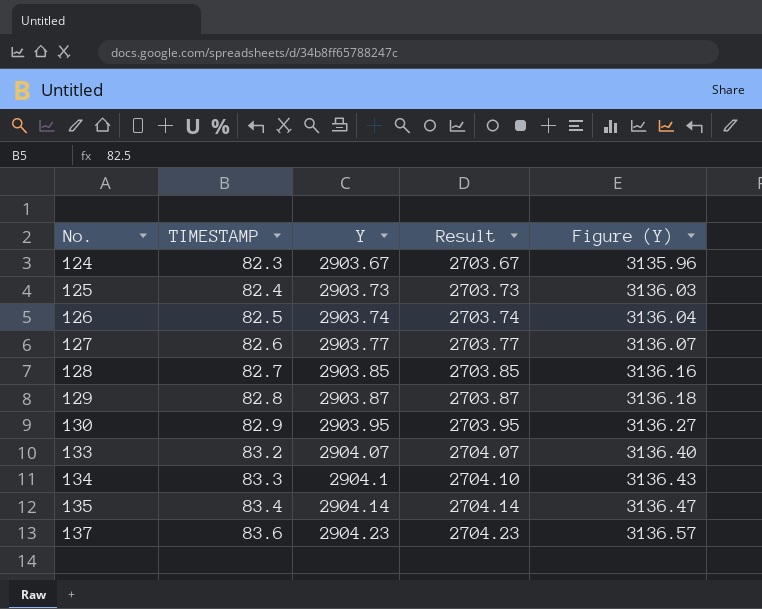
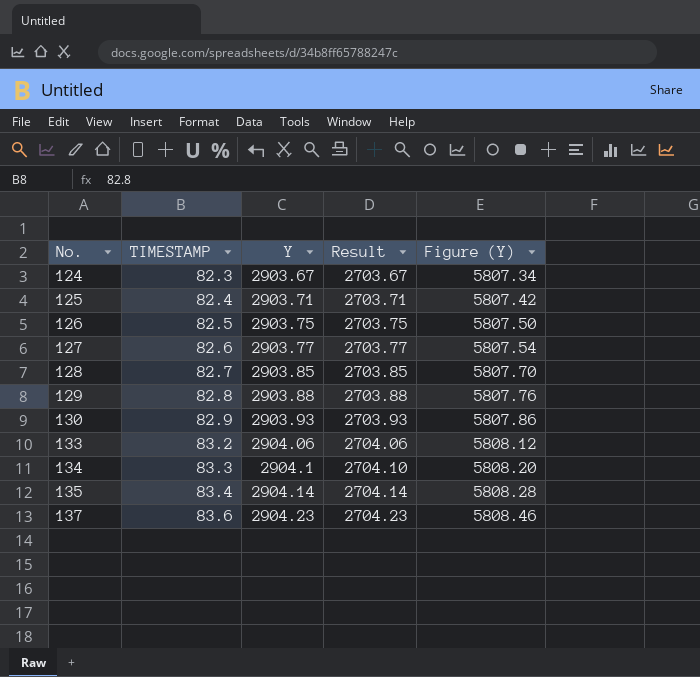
column Figure (Y) | formula: [Y] * 1.08 -> [Y] * 2
125 | Y: 2903.73 -> 2903.71
125 | Result: 2703.73 -> 2703.71
126 | Y: 2903.74 -> 2903.75
126 | Result: 2703.74 -> 2703.75
129 | Y: 2903.87 -> 2903.88
129 | Result: 2703.87 -> 2703.88
130 | Y: 2903.95 -> 2903.93
130 | Result: 2703.95 -> 2703.93
133 | Y: 2904.07 -> 2904.06
133 | Result: 2704.07 -> 2704.06

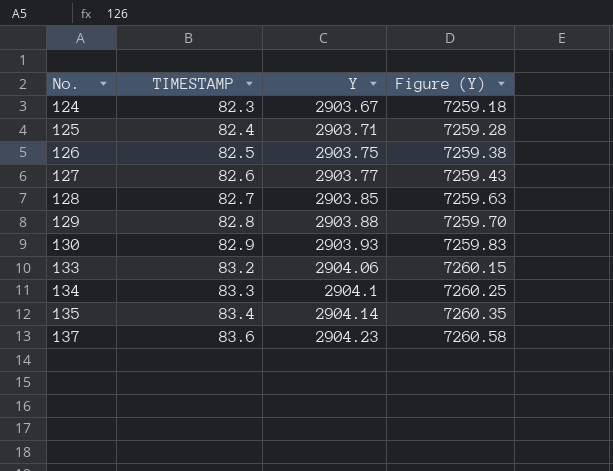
column Result | formula: [Y] - 200 -> none
column Figure (Y) | formula: [Y] * 2 -> [Y] * 2.5

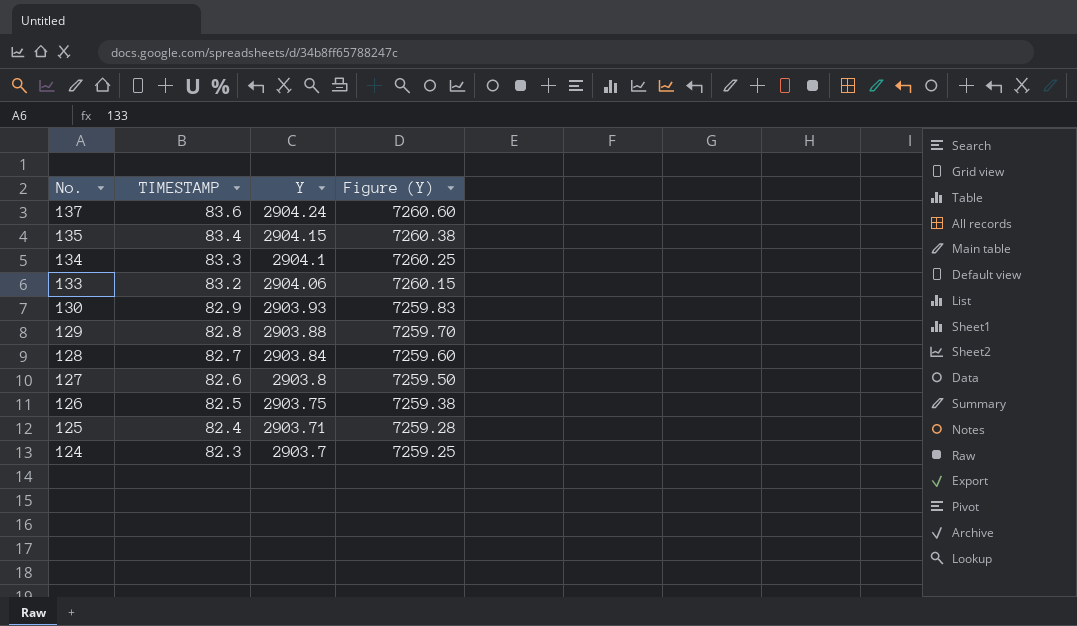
row order: No. ascending -> No. descending
137 | Y: 2904.23 -> 2904.24
137 | Figure (Y): 7260.58 -> 7260.60
135 | Y: 2904.14 -> 2904.15
135 | Figure (Y): 7260.35 -> 7260.38
128 | Y: 2903.85 -> 2903.84
128 | Figure (Y): 7259.63 -> 7259.60
127 | Y: 2903.77 -> 2903.8
127 | Figure (Y): 7259.43 -> 7259.50
124 | Y: 2903.67 -> 2903.7
124 | Figure (Y): 7259.18 -> 7259.25

